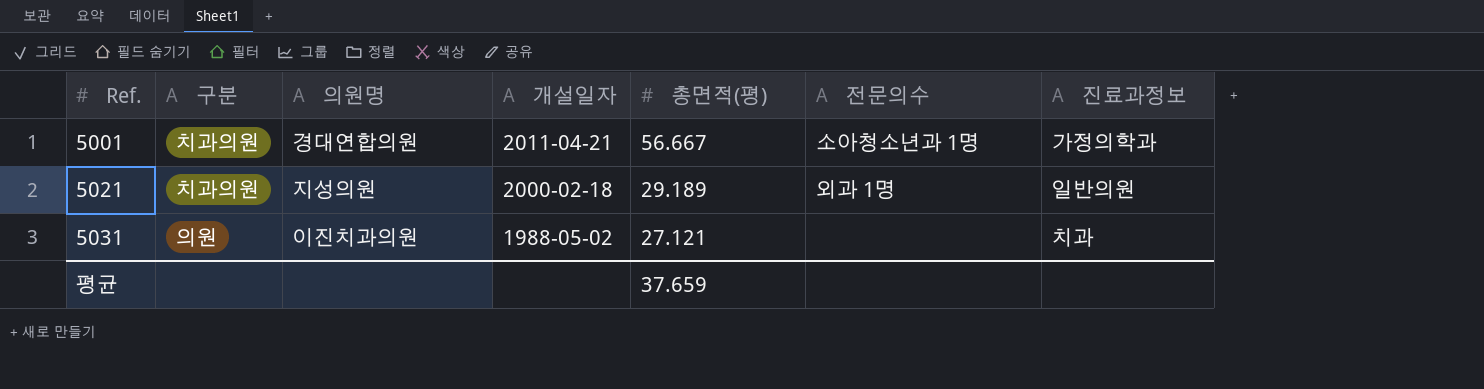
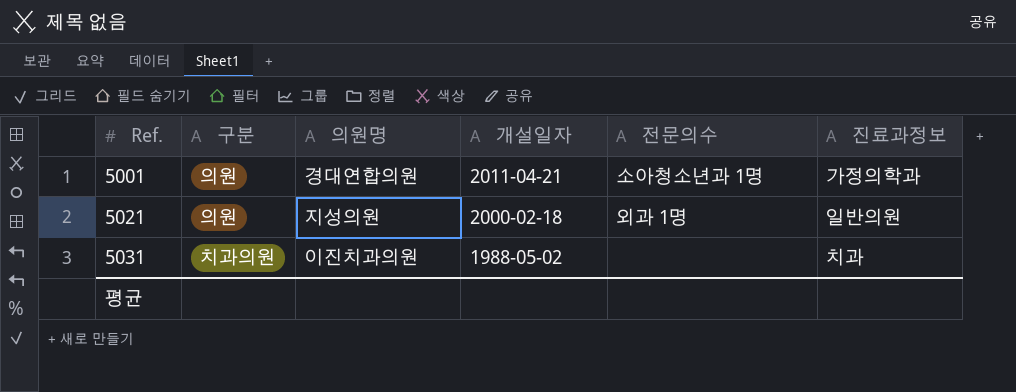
column 총면적(평) | position: 5 -> none
5001 | 구분: 치과의원 -> 의원
5021 | 구분: 치과의원 -> 의원
5031 | 구분: 의원 -> 치과의원

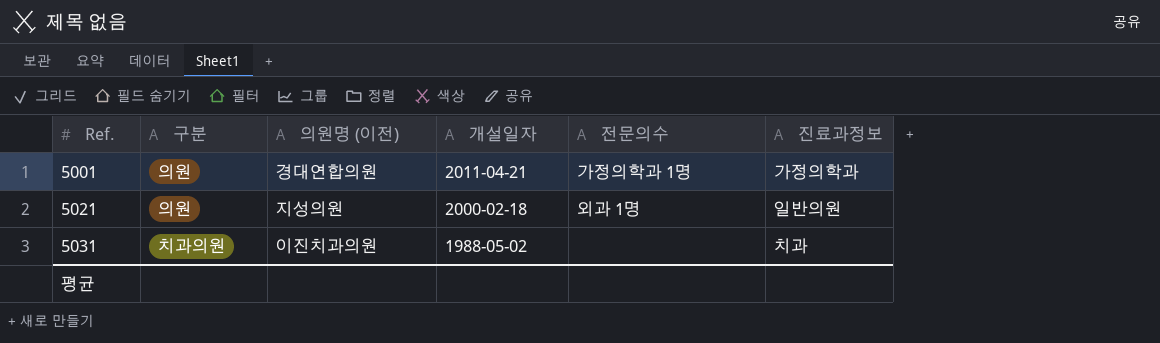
column name: 의원명 -> 의원명 (이전)
5001 | 전문의수: 소아청소년과 1명 -> 가정의학과 1명

